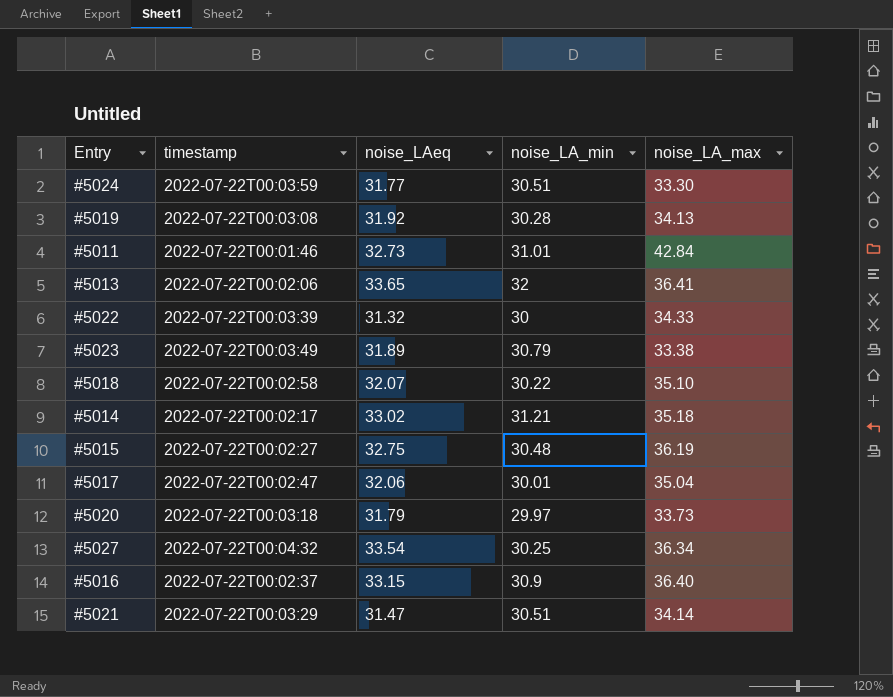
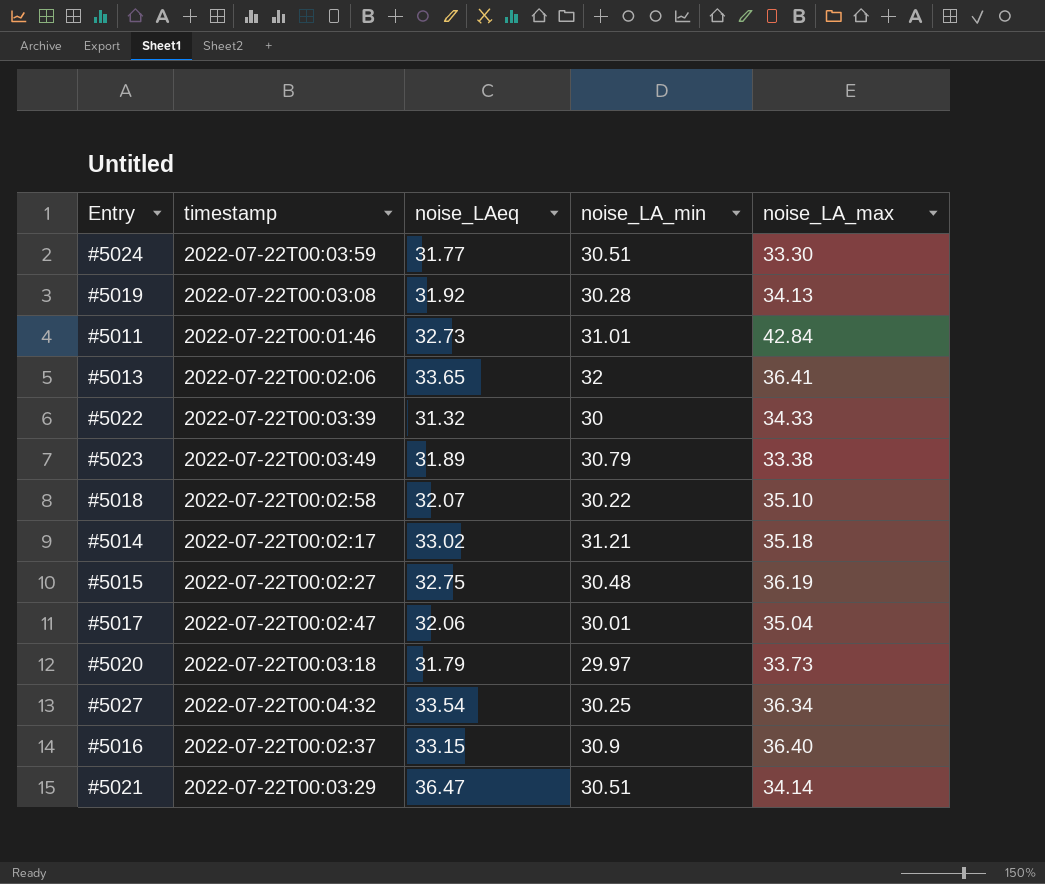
#5021 | noise_LAeq: 31.47 -> 36.47

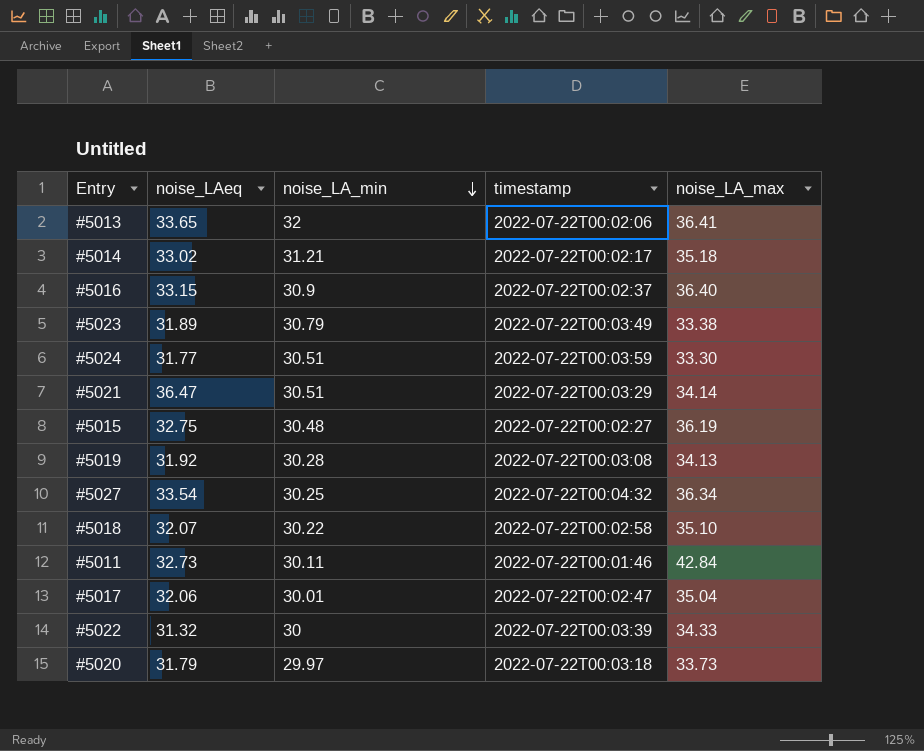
row order: none -> noise_LA_min descending
column timestamp | position: 2 -> 4
#5011 | noise_LA_min: 31.01 -> 30.11

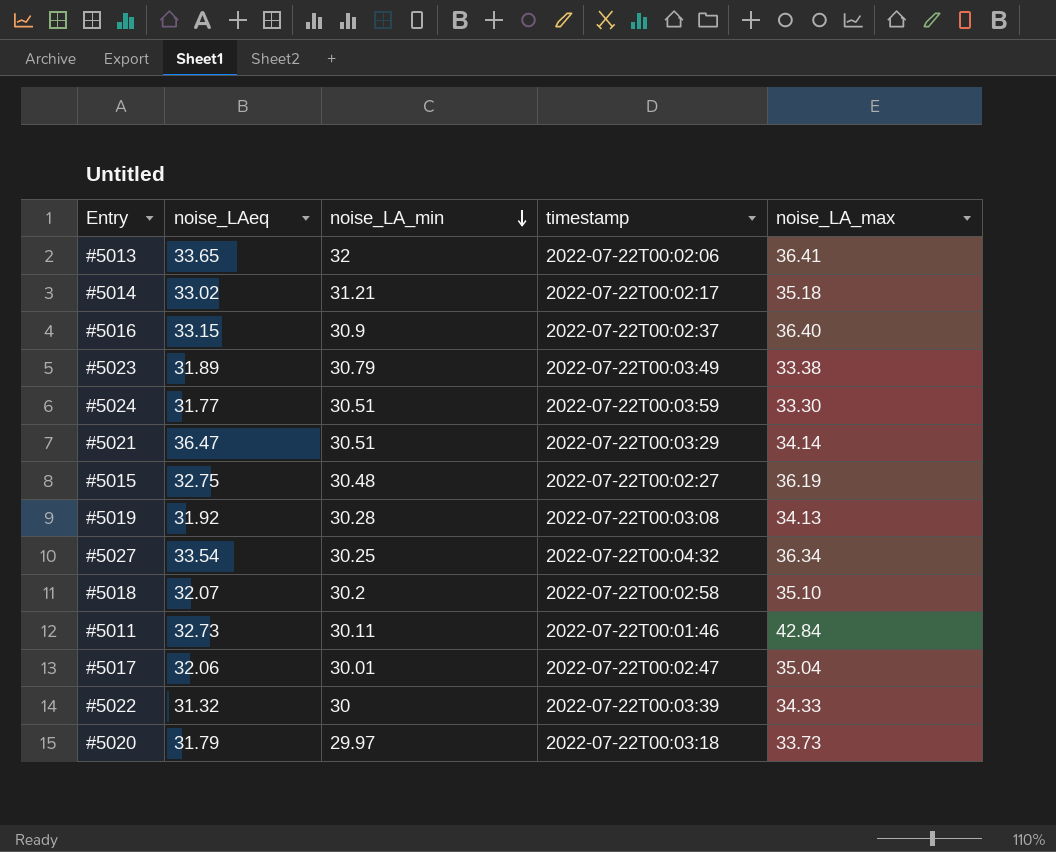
#5018 | noise_LA_min: 30.22 -> 30.2

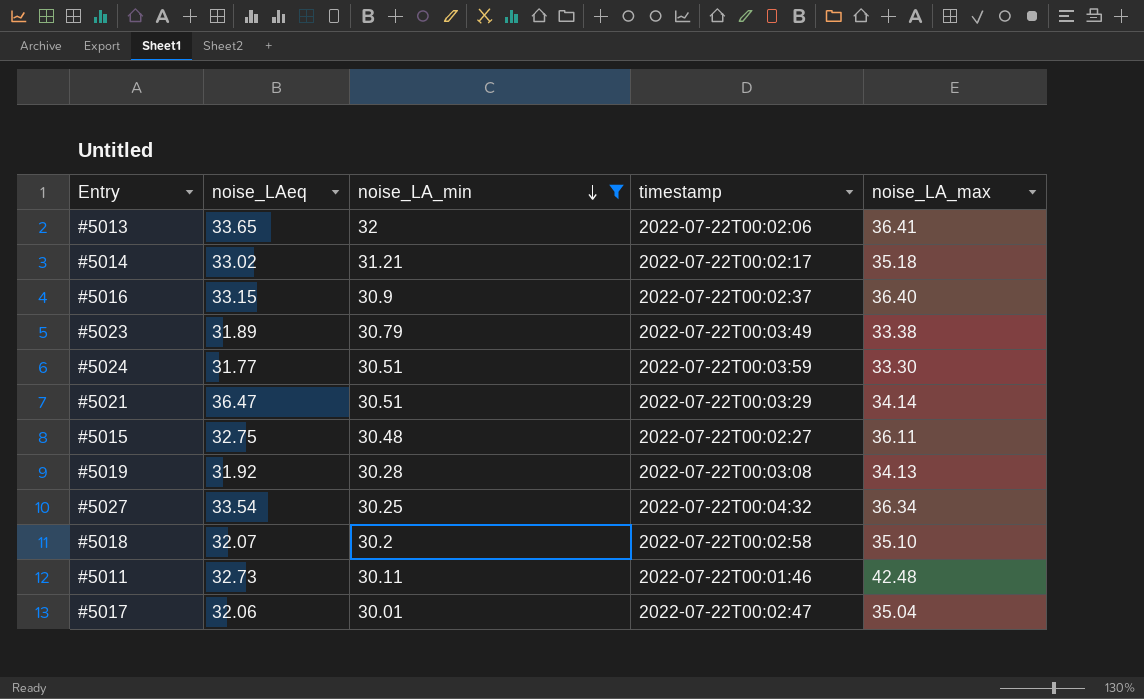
filter: none -> noise_LA_min >= 30.01
#5015 | noise_LA_max: 36.19 -> 36.11
#5011 | noise_LA_max: 42.84 -> 42.48

